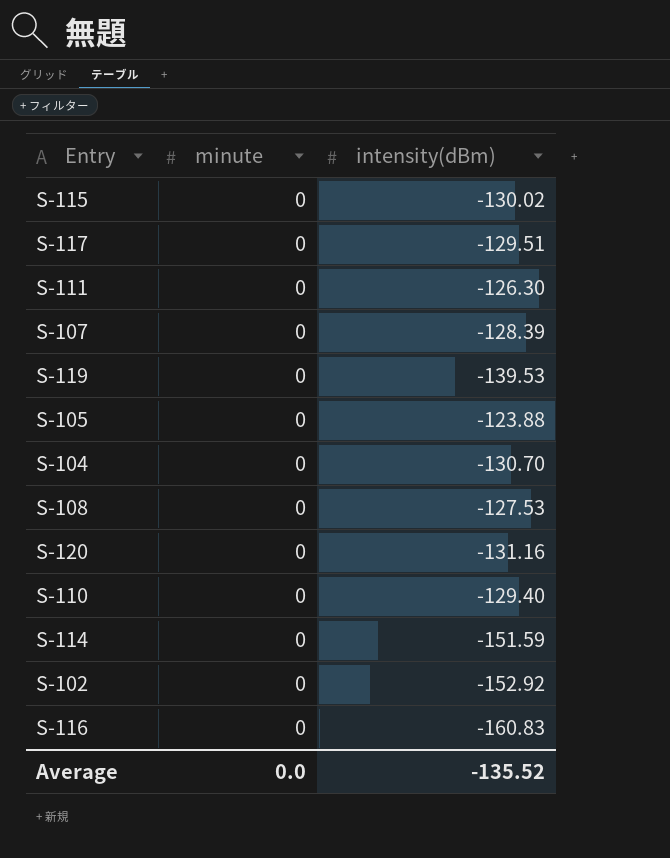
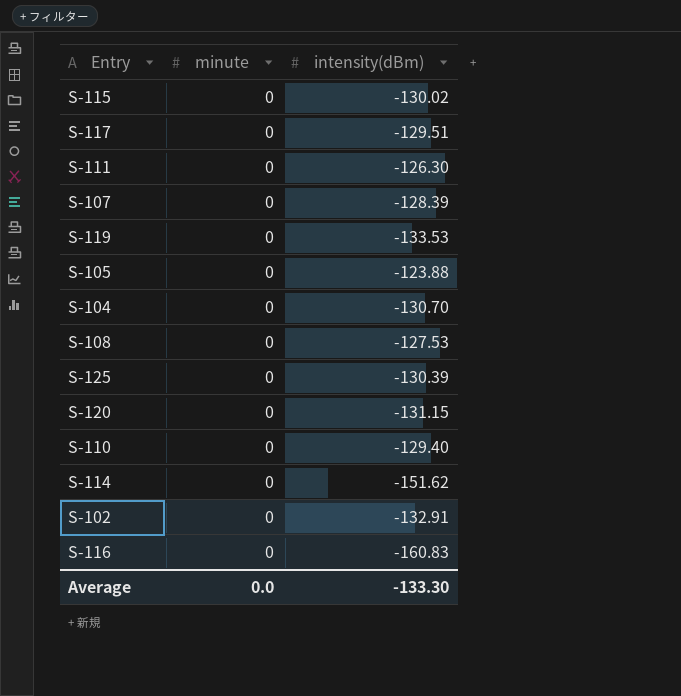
S-119 | intensity(dBm): -139.53 -> -133.53
row S-125: none -> 0 | -130.39
S-120 | intensity(dBm): -131.16 -> -131.15
S-114 | intensity(dBm): -151.59 -> -151.62
S-102 | intensity(dBm): -152.92 -> -132.91
Average | intensity(dBm): -135.52 -> -133.30

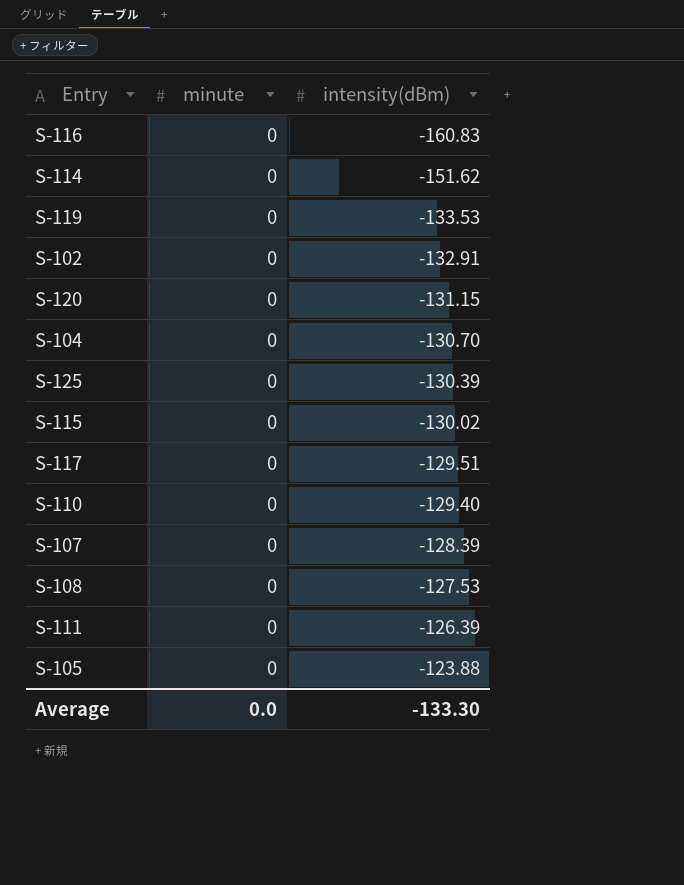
row order: none -> intensity(dBm) ascending
S-111 | intensity(dBm): -126.30 -> -126.39

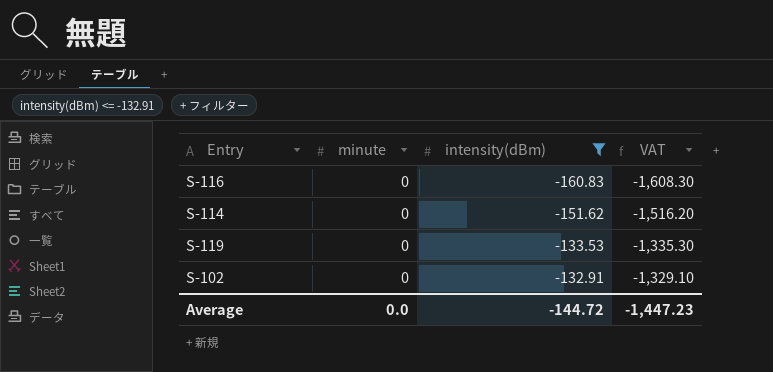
filter: none -> intensity(dBm) <= -132.91
column VAT | formula: none -> [intensity(dBm)] * 10
Average | intensity(dBm): -133.30 -> -144.72

